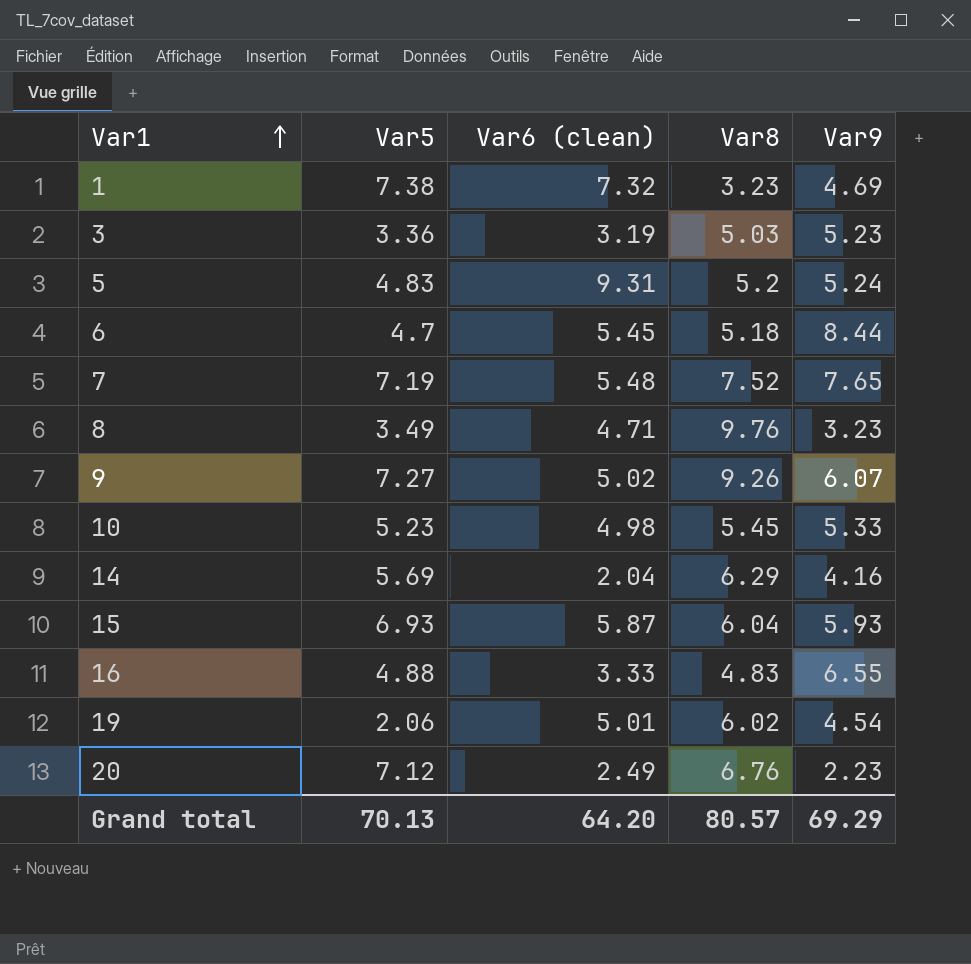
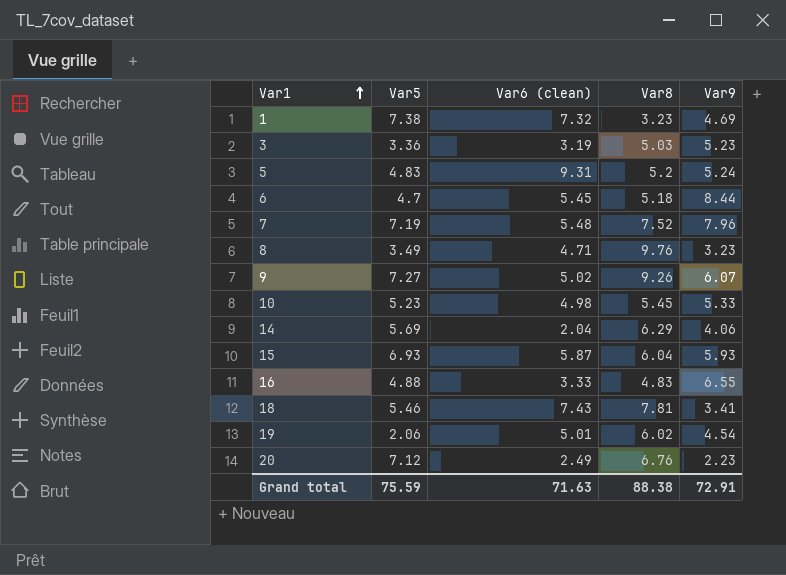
7 | Var9: 7.65 -> 7.96
14 | Var9: 4.16 -> 4.06
row 18: none -> 5.46 | 7.43 | 7.81 | 3.41
Grand total | Var5: 70.13 -> 75.59
Grand total | Var6 (clean): 64.20 -> 71.63
Grand total | Var8: 80.57 -> 88.38
Grand total | Var9: 69.29 -> 72.91

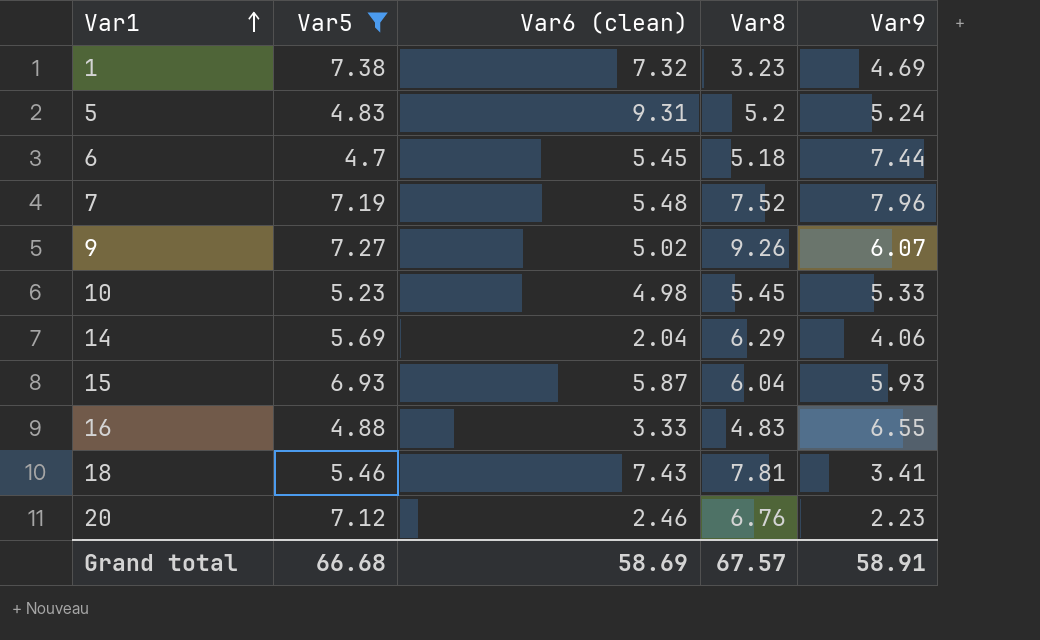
filter: none -> Var5 >= 4.7
6 | Var9: 8.44 -> 7.44
20 | Var6 (clean): 2.49 -> 2.46
Grand total | Var5: 75.59 -> 66.68
Grand total | Var6 (clean): 71.63 -> 58.69
Grand total | Var8: 88.38 -> 67.57
Grand total | Var9: 72.91 -> 58.91

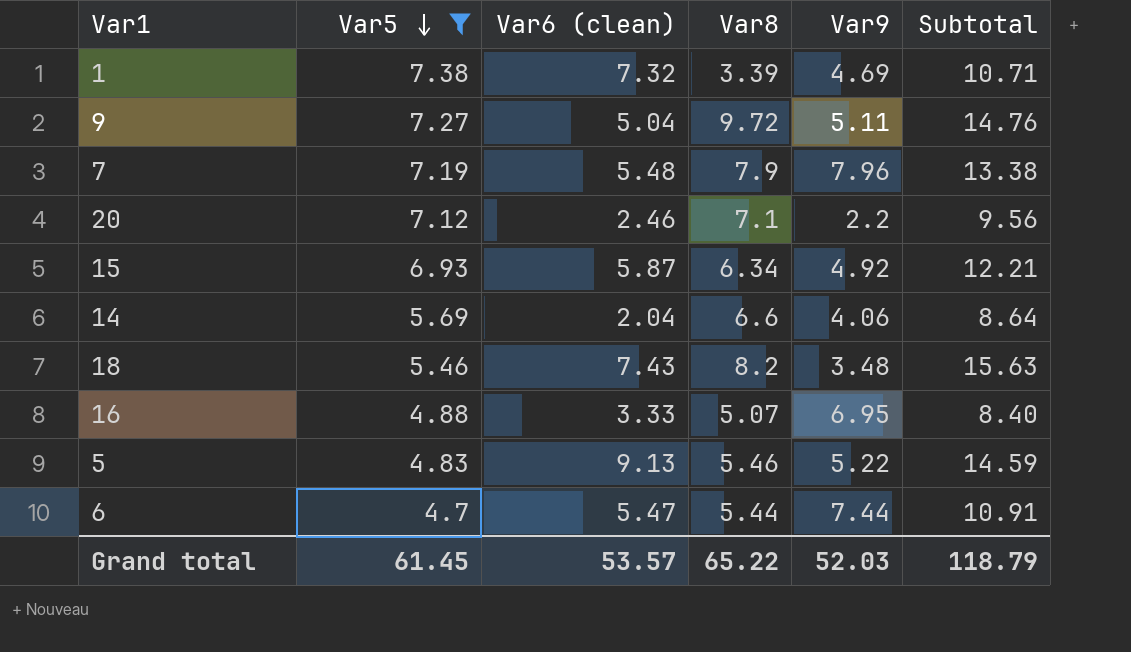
row order: Var1 ascending -> Var5 descending
column Subtotal | formula: none -> [Var6 (clean)] + [Var8]
row 10: 5.23 | 4.98 | 5.45 | 5.33 -> none
1 | Var8: 3.23 -> 3.39
9 | Var6 (clean): 5.02 -> 5.04
9 | Var8: 9.26 -> 9.72
9 | Var9: 6.07 -> 5.11
7 | Var8: 7.52 -> 7.9
20 | Var8: 6.76 -> 7.1
20 | Var9: 2.23 -> 2.2
15 | Var8: 6.04 -> 6.34
15 | Var9: 5.93 -> 4.92
14 | Var8: 6.29 -> 6.6
18 | Var8: 7.81 -> 8.2
18 | Var9: 3.41 -> 3.48
16 | Var8: 4.83 -> 5.07
16 | Var9: 6.55 -> 6.95
5 | Var6 (clean): 9.31 -> 9.13
5 | Var8: 5.2 -> 5.46
5 | Var9: 5.24 -> 5.22
6 | Var6 (clean): 5.45 -> 5.47
6 | Var8: 5.18 -> 5.44
Grand total | Var5: 66.68 -> 61.45
Grand total | Var6 (clean): 58.69 -> 53.57
Grand total | Var8: 67.57 -> 65.22
Grand total | Var9: 58.91 -> 52.03

